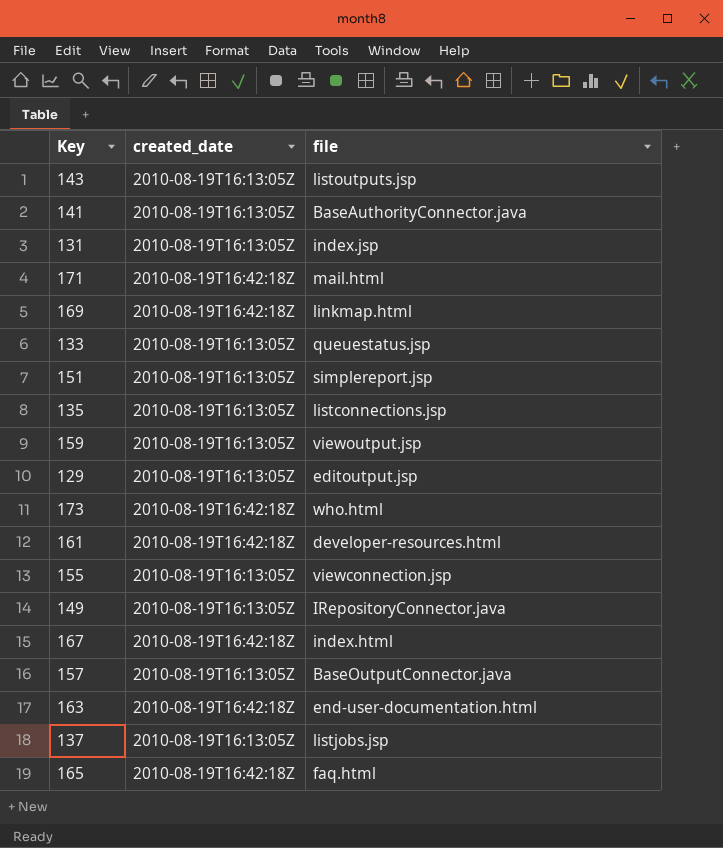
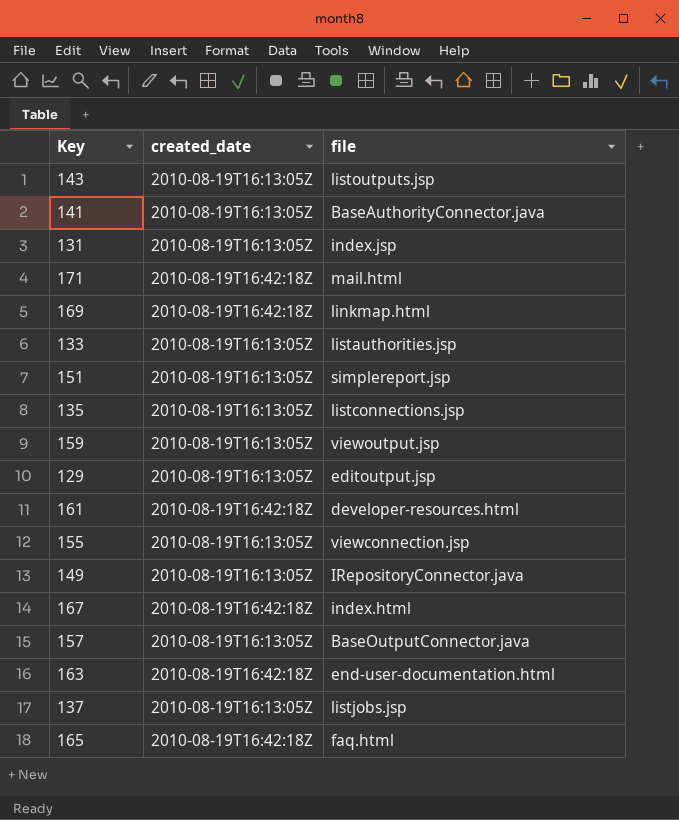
row 173: 2010-08-19T16:42:18Z | who.html -> none
133 | file: queuestatus.jsp -> listauthorities.jsp

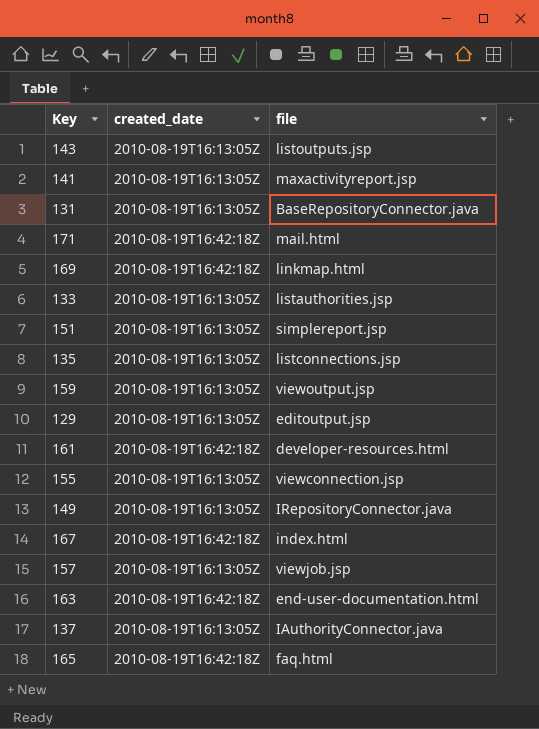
141 | file: BaseAuthorityConnector.java -> maxactivityreport.jsp
131 | file: index.jsp -> BaseRepositoryConnector.java
157 | file: BaseOutputConnector.java -> viewjob.jsp
137 | file: listjobs.jsp -> IAuthorityConnector.java

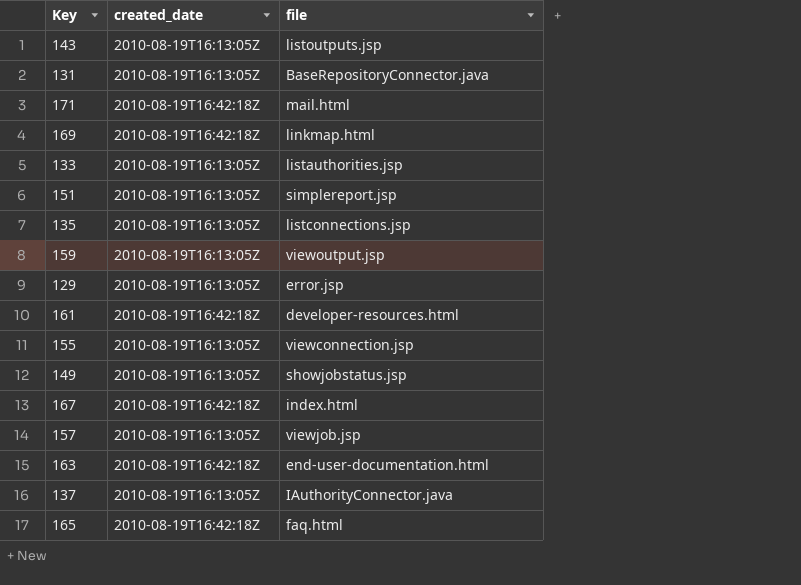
row 141: 2010-08-19T16:13:05Z | maxactivityreport.jsp -> none
129 | file: editoutput.jsp -> error.jsp
149 | file: IRepositoryConnector.java -> showjobstatus.jsp

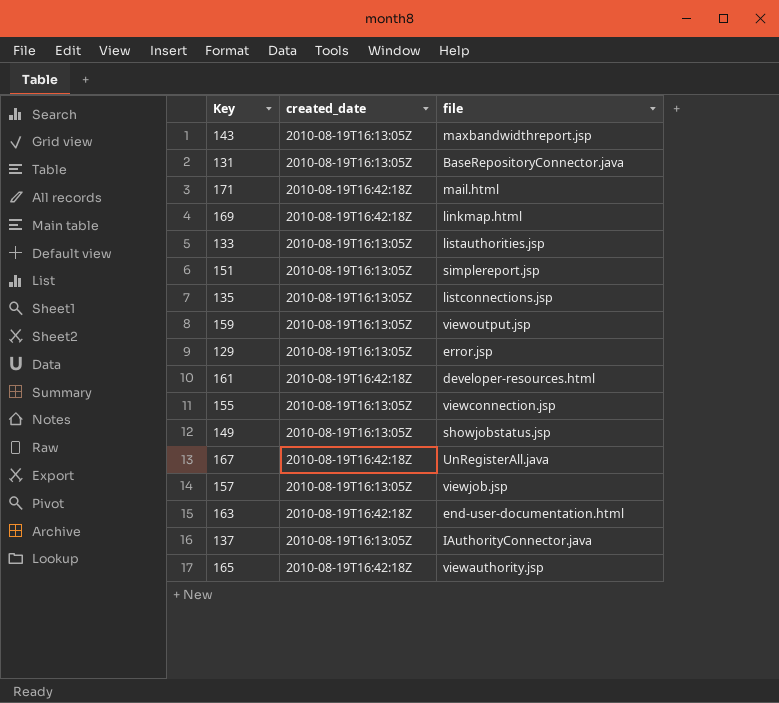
143 | file: listoutputs.jsp -> maxbandwidthreport.jsp
167 | file: index.html -> UnRegisterAll.java
165 | file: faq.html -> viewauthority.jsp

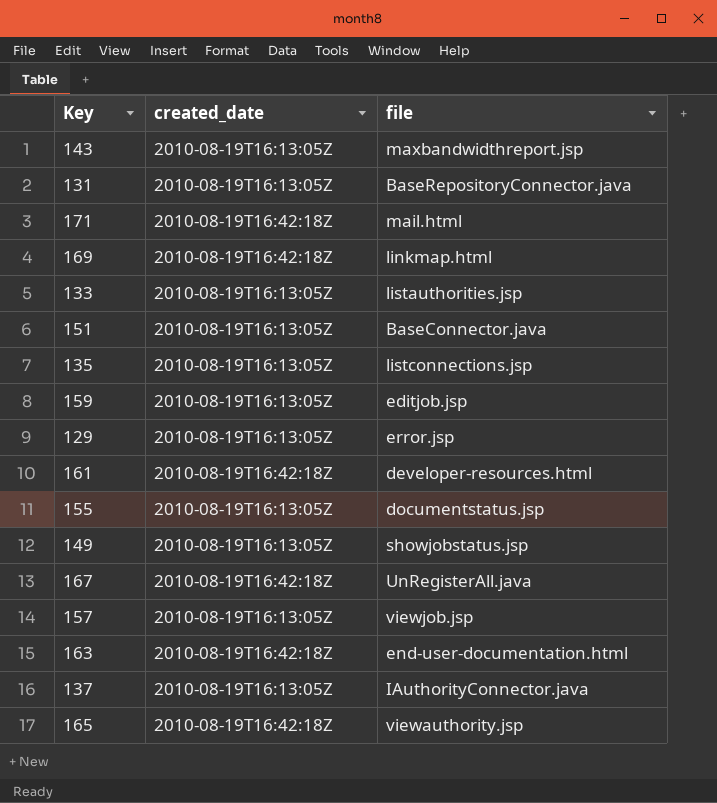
151 | file: simplereport.jsp -> BaseConnector.java
159 | file: viewoutput.jsp -> editjob.jsp
155 | file: viewconnection.jsp -> documentstatus.jsp

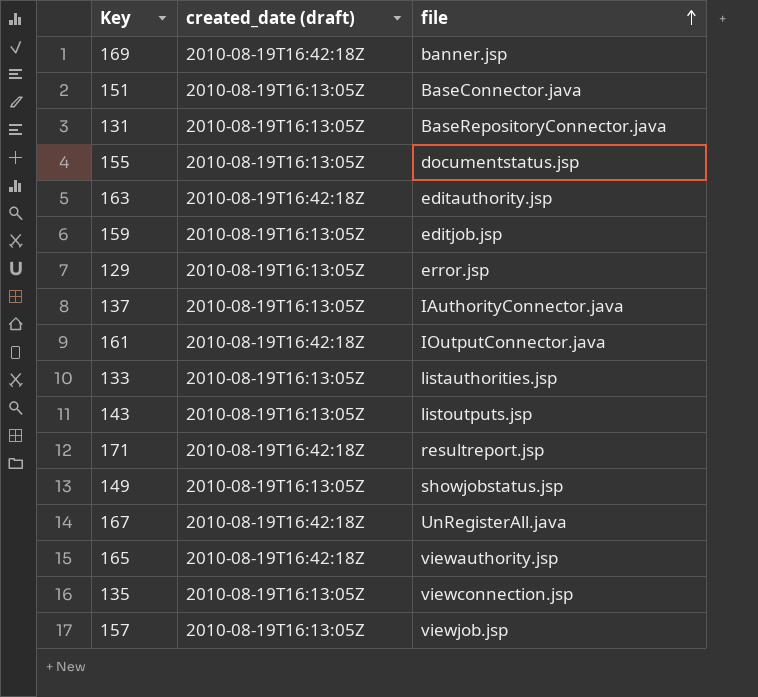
row order: none -> file ascending
column name: created_date -> created_date (draft)
169 | file: linkmap.html -> banner.jsp
163 | file: end-user-documentation.html -> editauthority.jsp
161 | file: developer-resources.html -> IOutputConnector.java
143 | file: maxbandwidthreport.jsp -> listoutputs.jsp
171 | file: mail.html -> resultreport.jsp
135 | file: listconnections.jsp -> viewconnection.jsp

